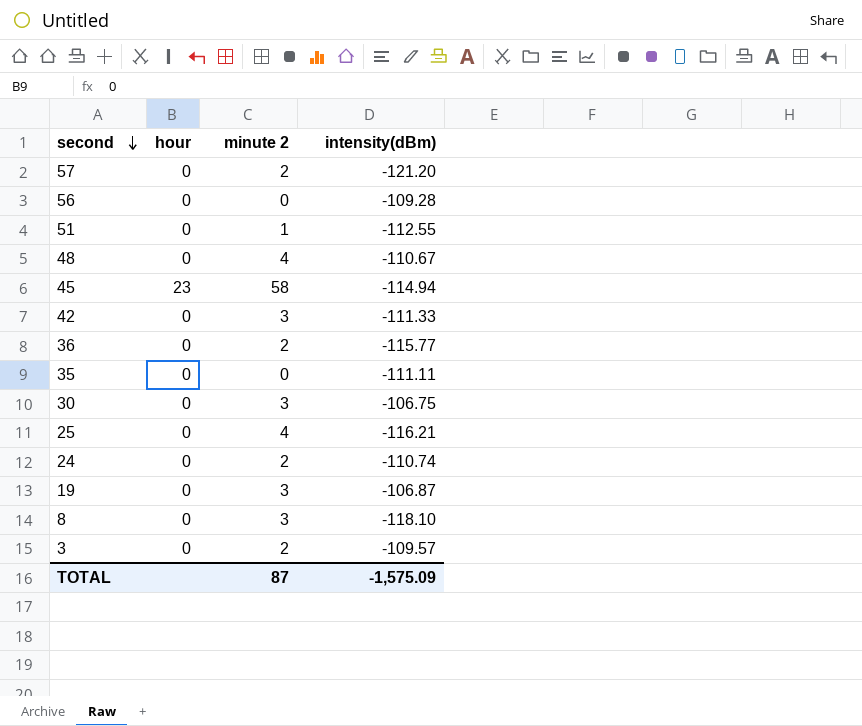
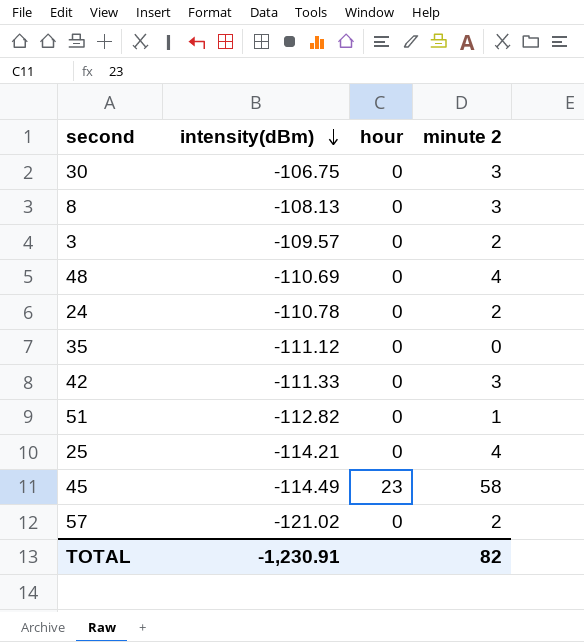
row order: second descending -> intensity(dBm) descending
column intensity(dBm) | position: 4 -> 2
row 56: 0 | 0 | -109.28 -> none
row 36: 0 | 2 | -115.77 -> none
row 19: 0 | 3 | -106.87 -> none
8 | intensity(dBm): -118.10 -> -108.13
48 | intensity(dBm): -110.67 -> -110.69
24 | intensity(dBm): -110.74 -> -110.78
35 | intensity(dBm): -111.11 -> -111.12
51 | intensity(dBm): -112.55 -> -112.82
25 | intensity(dBm): -116.21 -> -114.21
45 | intensity(dBm): -114.94 -> -114.49
57 | intensity(dBm): -121.20 -> -121.02
TOTAL | intensity(dBm): -1,575.09 -> -1,230.91
TOTAL | minute 2: 87 -> 82

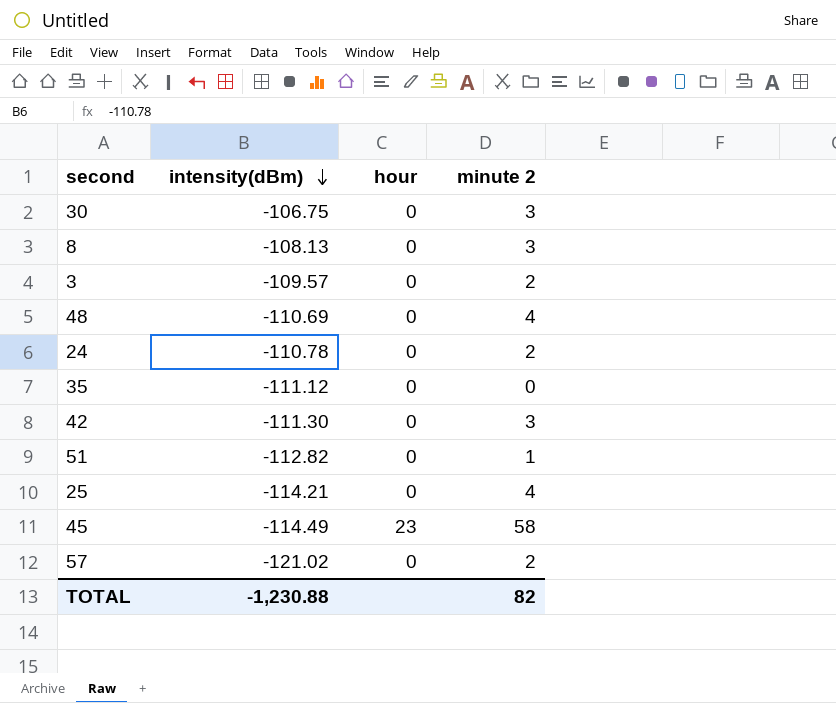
42 | intensity(dBm): -111.33 -> -111.30
TOTAL | intensity(dBm): -1,230.91 -> -1,230.88

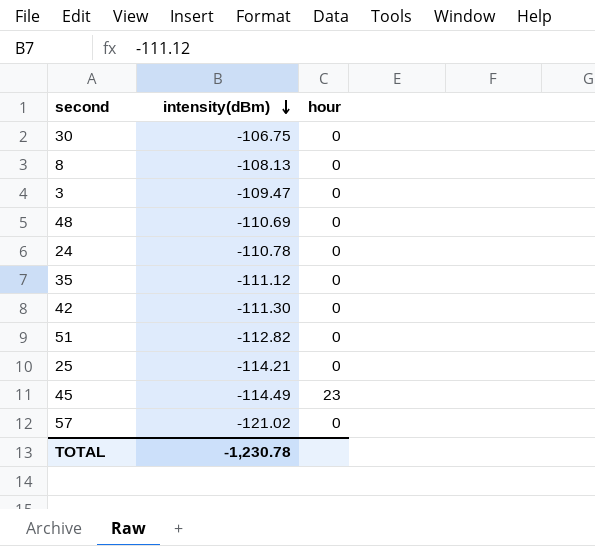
column minute 2 | position: 4 -> none
3 | intensity(dBm): -109.57 -> -109.47
TOTAL | intensity(dBm): -1,230.88 -> -1,230.78

